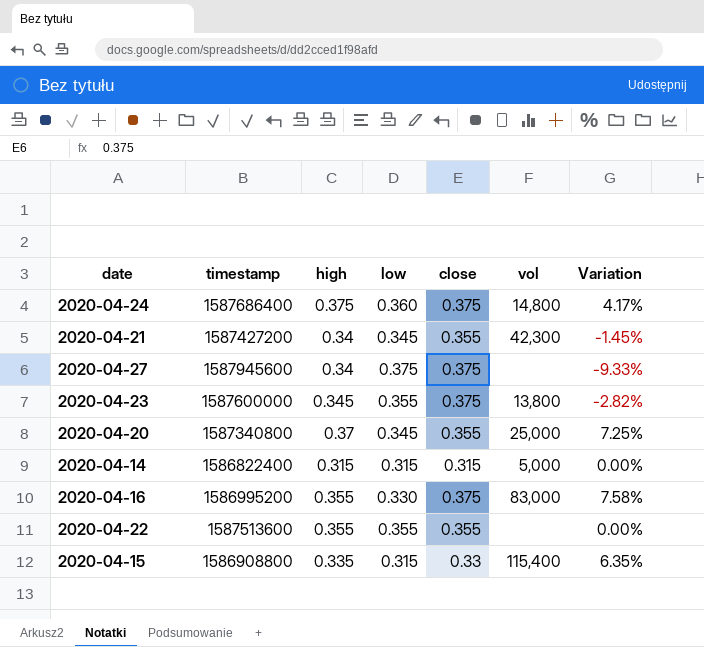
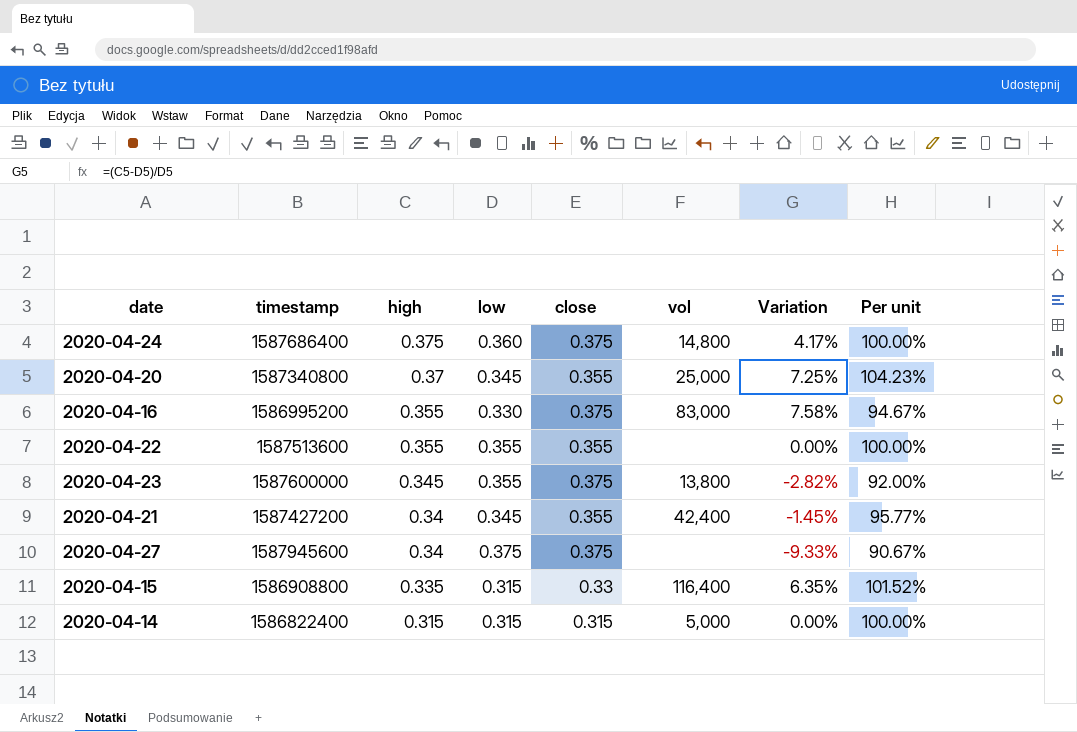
row order: none -> high descending
column Per unit | formula: none -> [high] / [close]
2020-04-21 | vol: 42,300 -> 42,400
2020-04-15 | vol: 115,400 -> 116,400

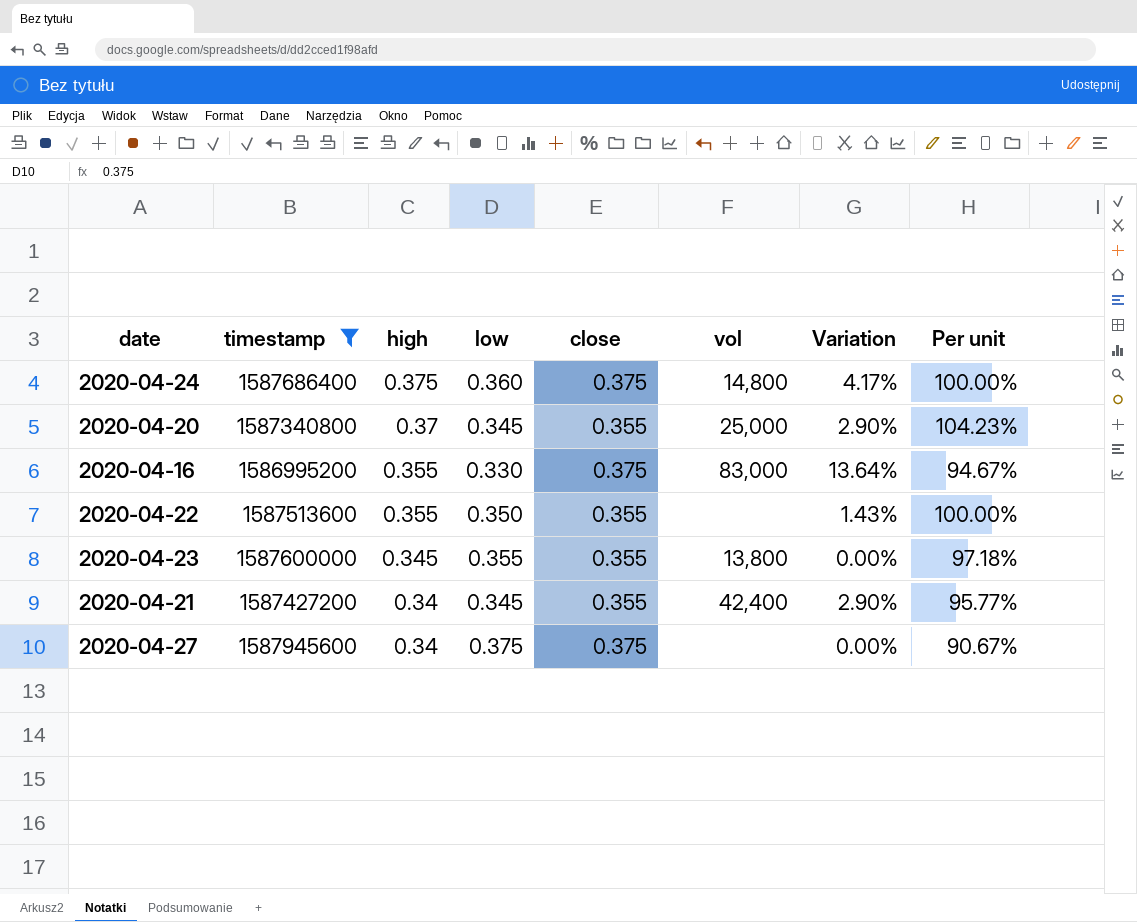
filter: none -> timestamp >= 1586995200
column Variation | formula: ([high] - [low]) / [low] -> ([close] - [low]) / [low]
2020-04-22 | low: 0.355 -> 0.350
2020-04-23 | close: 0.375 -> 0.355
2020-04-23 | Per unit: 92.00% -> 97.18%

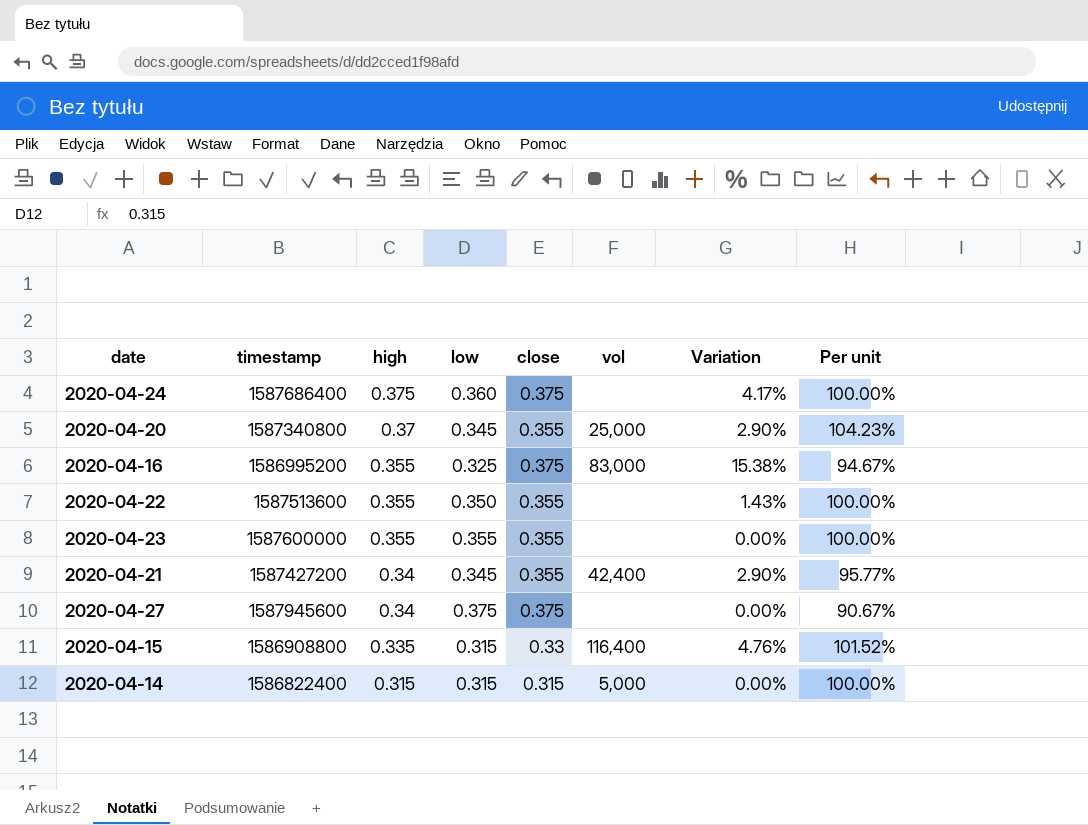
filter: timestamp >= 1586995200 -> none
2020-04-24 | vol: 14,800 -> none
2020-04-16 | low: 0.330 -> 0.325
2020-04-16 | Variation: 13.64% -> 15.38%
2020-04-23 | high: 0.345 -> 0.355
2020-04-23 | vol: 13,800 -> none
2020-04-23 | Per unit: 97.18% -> 100.00%

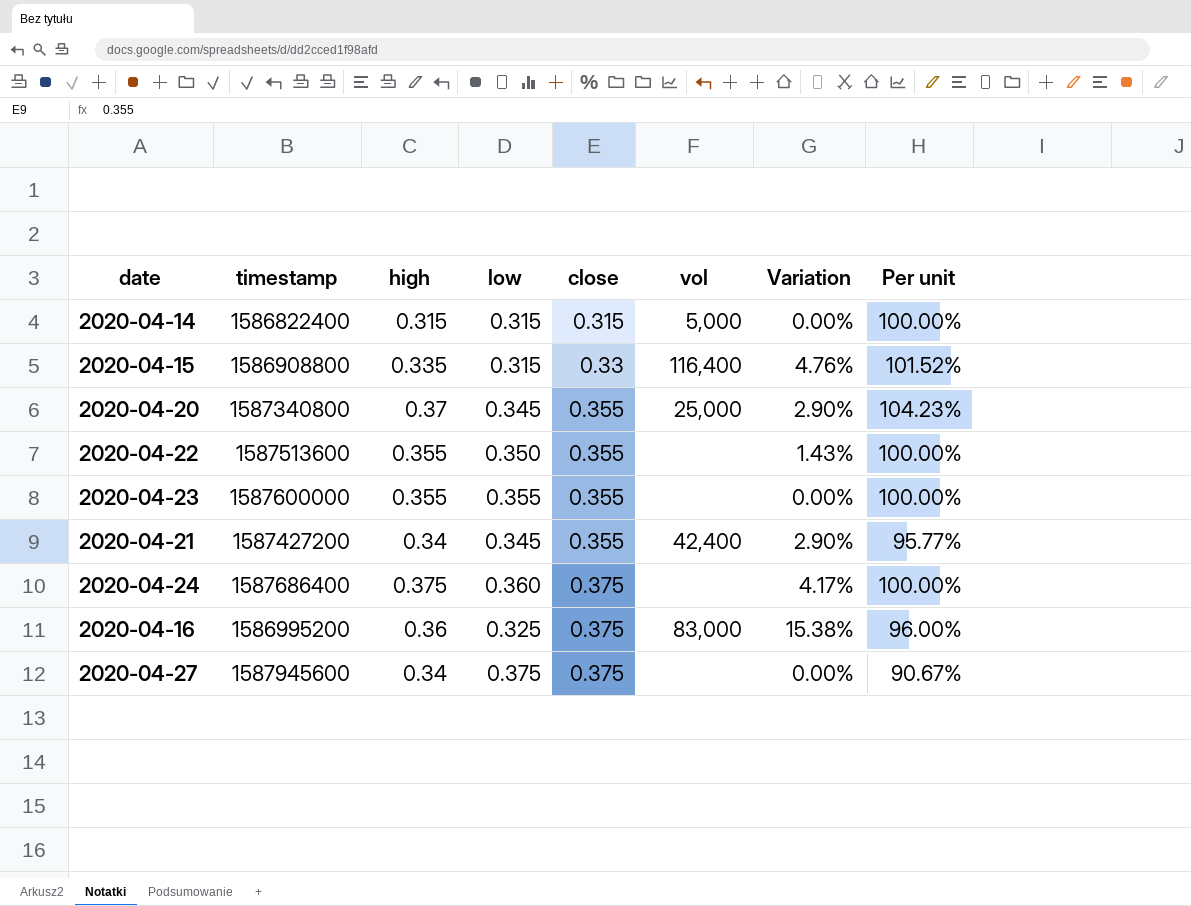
row order: high descending -> close ascending
2020-04-16 | high: 0.355 -> 0.36
2020-04-16 | Per unit: 94.67% -> 96.00%

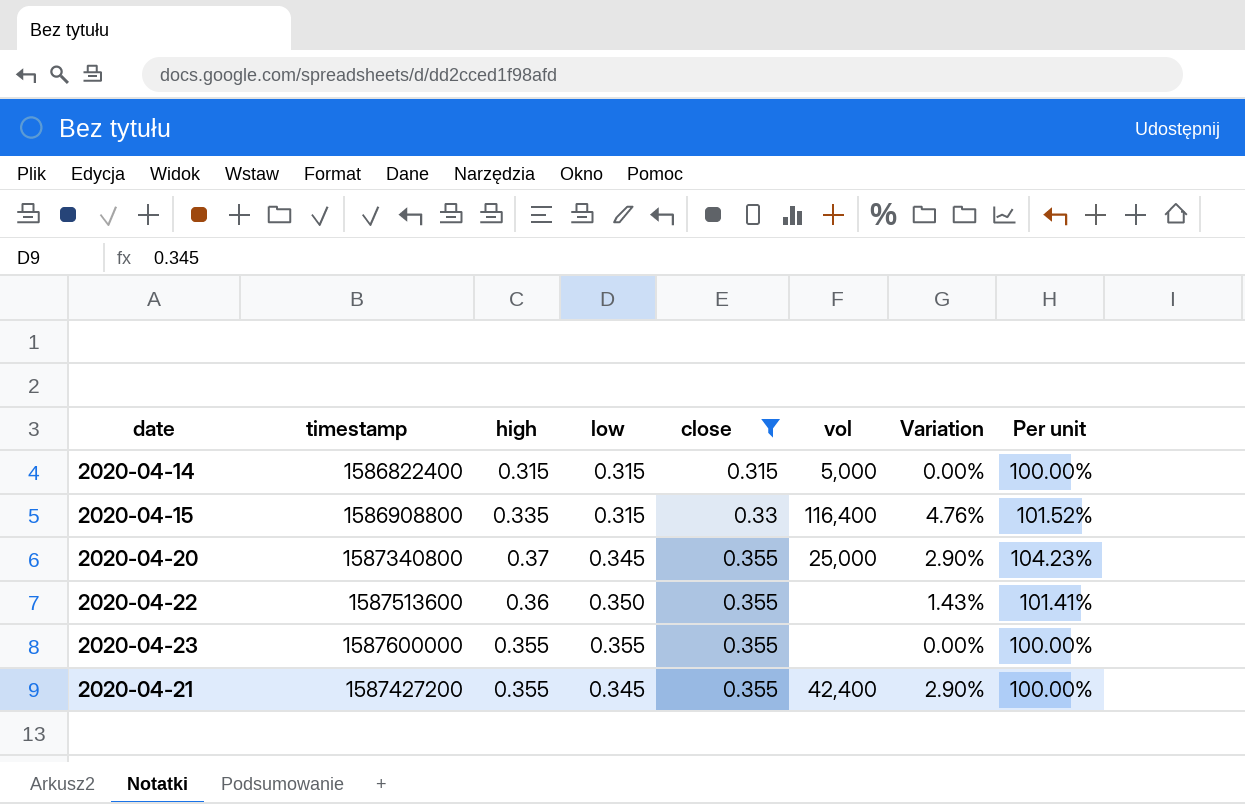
filter: none -> close != 0.375
2020-04-22 | high: 0.355 -> 0.36
2020-04-22 | Per unit: 100.00% -> 101.41%
2020-04-21 | high: 0.34 -> 0.355
2020-04-21 | Per unit: 95.77% -> 100.00%

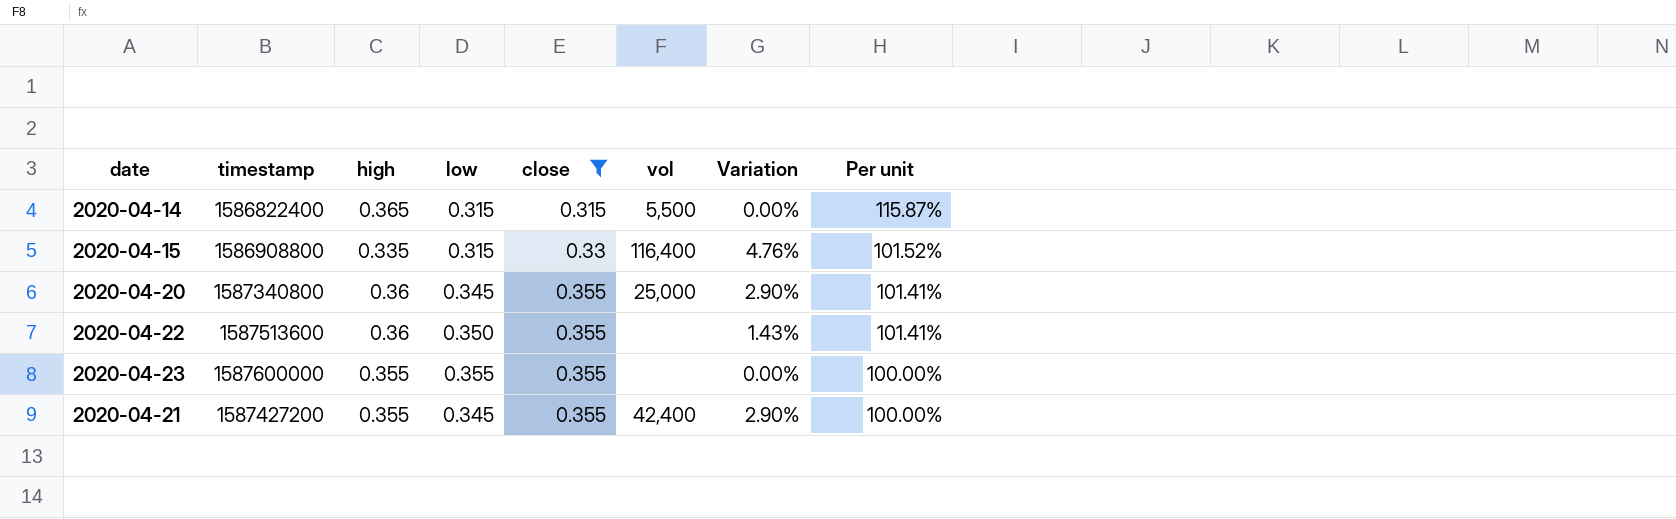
2020-04-14 | high: 0.315 -> 0.365
2020-04-14 | vol: 5,000 -> 5,500
2020-04-14 | Per unit: 100.00% -> 115.87%
2020-04-20 | high: 0.37 -> 0.36
2020-04-20 | Per unit: 104.23% -> 101.41%

